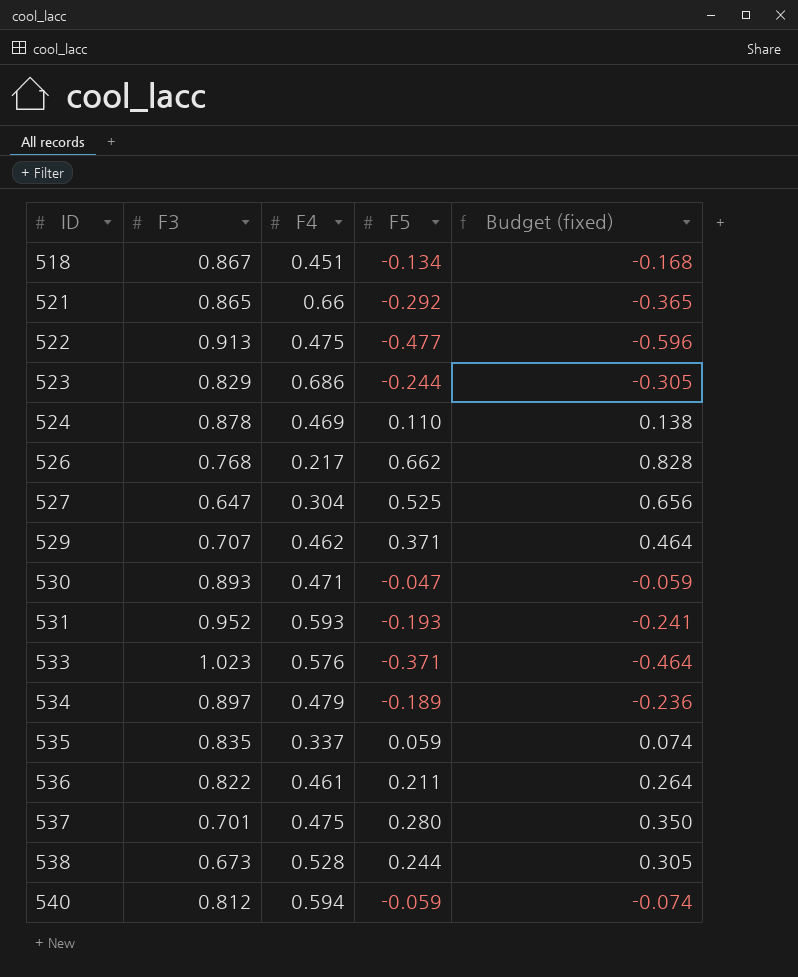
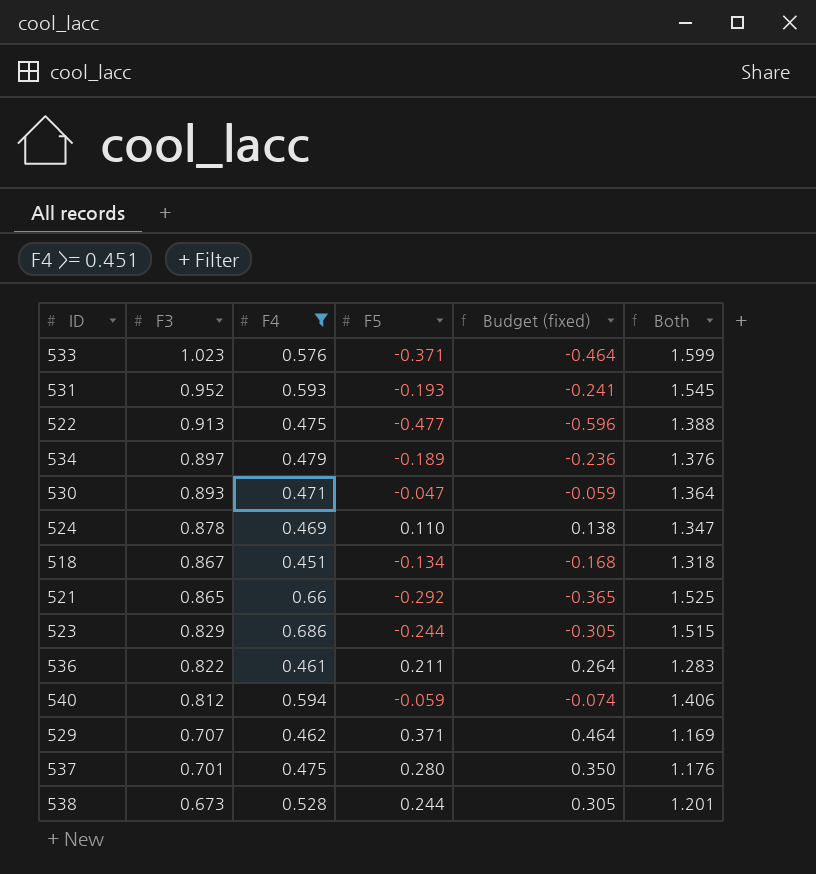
filter: none -> F4 >= 0.451
row order: ID ascending -> F3 descending
column Both | formula: none -> [F3] + [F4]

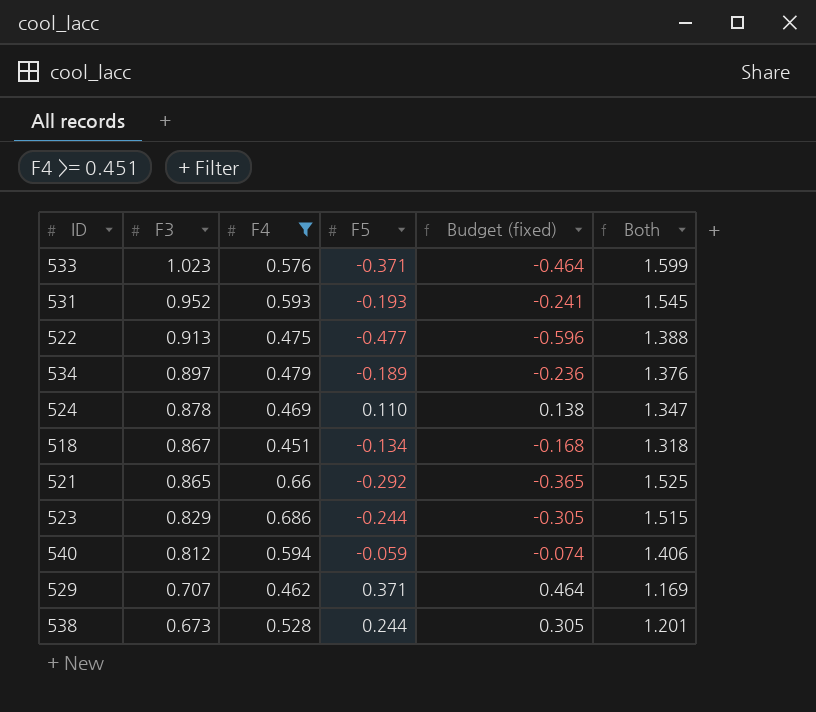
row 530: 0.893 | 0.471 | -0.047 | -0.059 | 1.364 -> none
row 536: 0.822 | 0.461 | 0.211 | 0.264 | 1.283 -> none
row 537: 0.701 | 0.475 | 0.280 | 0.350 | 1.176 -> none

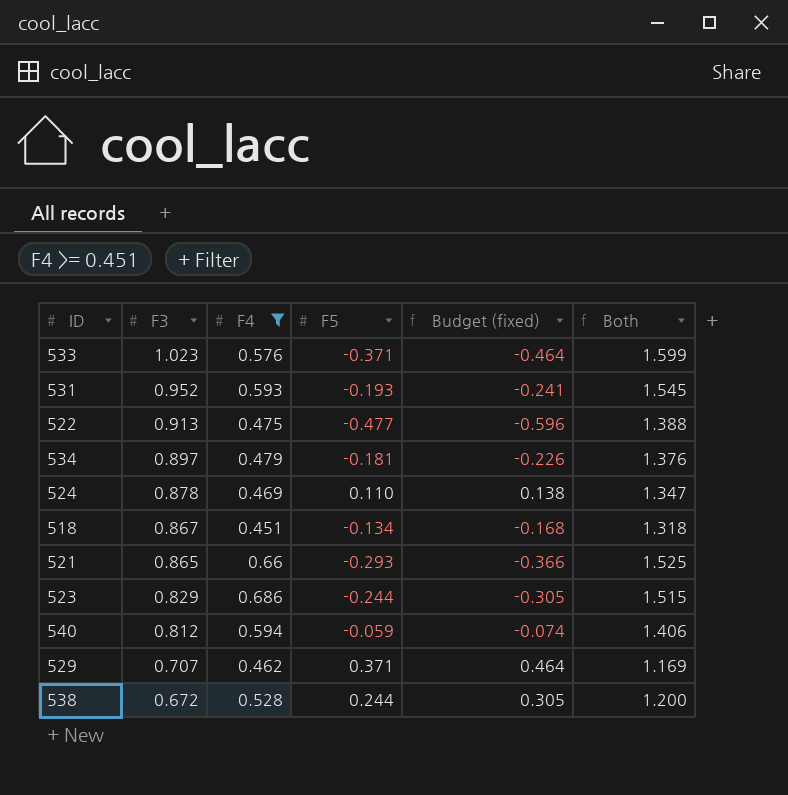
534 | F5: -0.189 -> -0.181
534 | Budget (fixed): -0.236 -> -0.226
521 | F5: -0.292 -> -0.293
521 | Budget (fixed): -0.365 -> -0.366
538 | F3: 0.673 -> 0.672
538 | Both: 1.201 -> 1.200

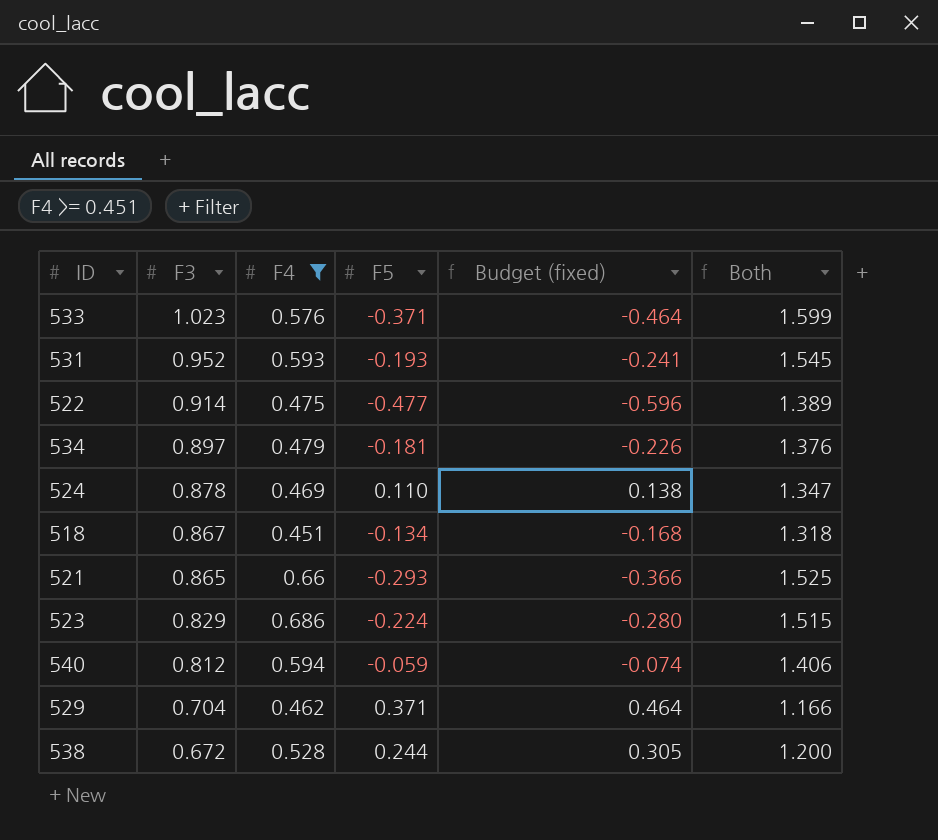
522 | F3: 0.913 -> 0.914
522 | Both: 1.388 -> 1.389
523 | F5: -0.244 -> -0.224
523 | Budget (fixed): -0.305 -> -0.280
529 | F3: 0.707 -> 0.704
529 | Both: 1.169 -> 1.166

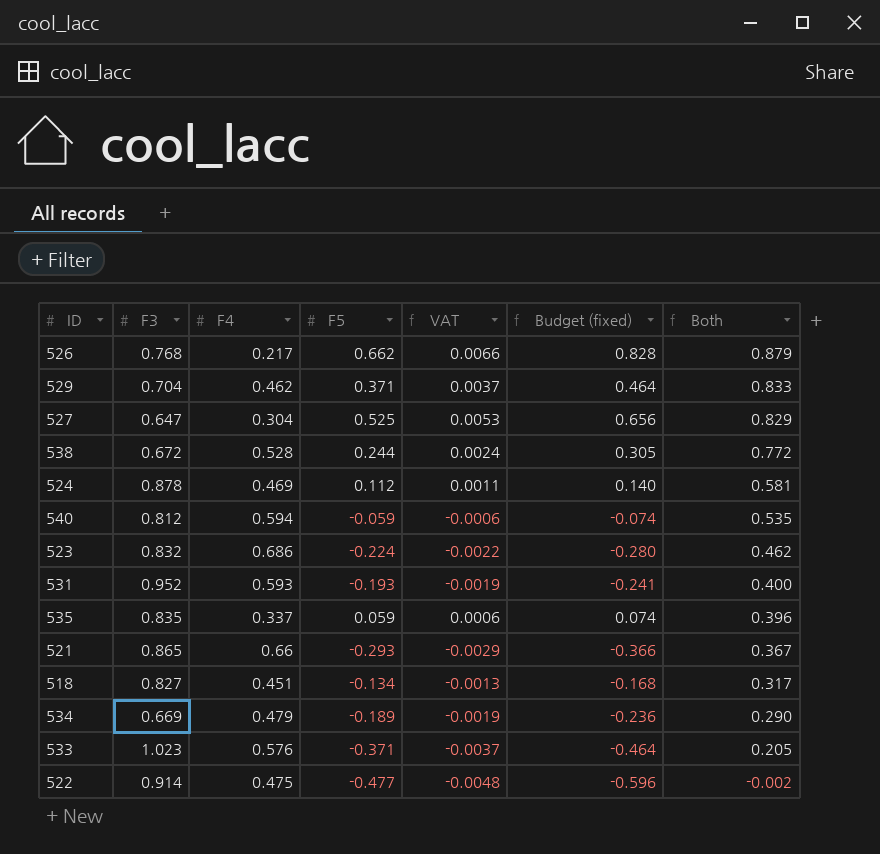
filter: F4 >= 0.451 -> none
row order: F3 descending -> Both descending
column VAT | formula: none -> [F5] * 0.01
column Both | formula: [F3] + [F4] -> [F4] + [F5]
524 | F5: 0.110 -> 0.112
524 | Budget (fixed): 0.138 -> 0.140
523 | F3: 0.829 -> 0.832
518 | F3: 0.867 -> 0.827
534 | F3: 0.897 -> 0.669
534 | F5: -0.181 -> -0.189
534 | Budget (fixed): -0.226 -> -0.236

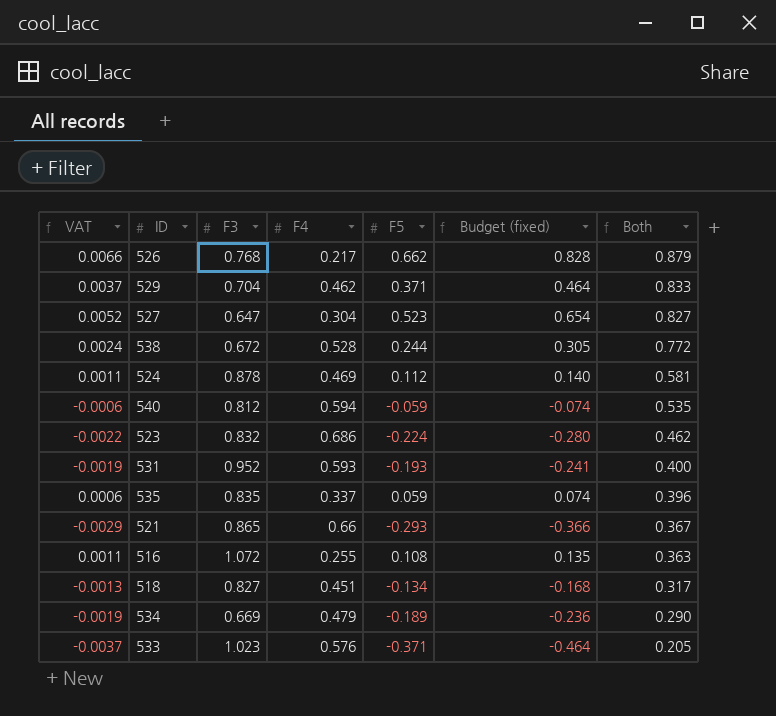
column VAT | position: 5 -> 1
row 522: 0.914 | 0.475 | -0.477 | -0.0048 | -0.596 | -0.002 -> none
527 | VAT: 0.0053 -> 0.0052
527 | F5: 0.525 -> 0.523
527 | Budget (fixed): 0.656 -> 0.654
527 | Both: 0.829 -> 0.827
row 516: none -> 0.0011 | 1.072 | 0.255 | 0.108 | 0.135 | 0.363

